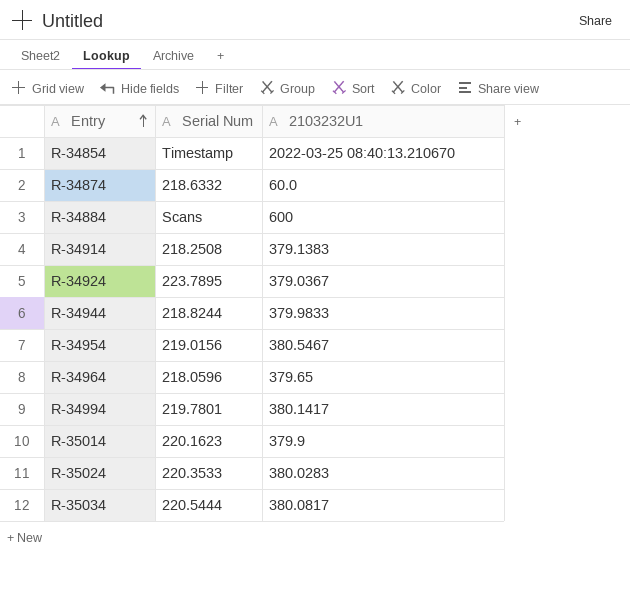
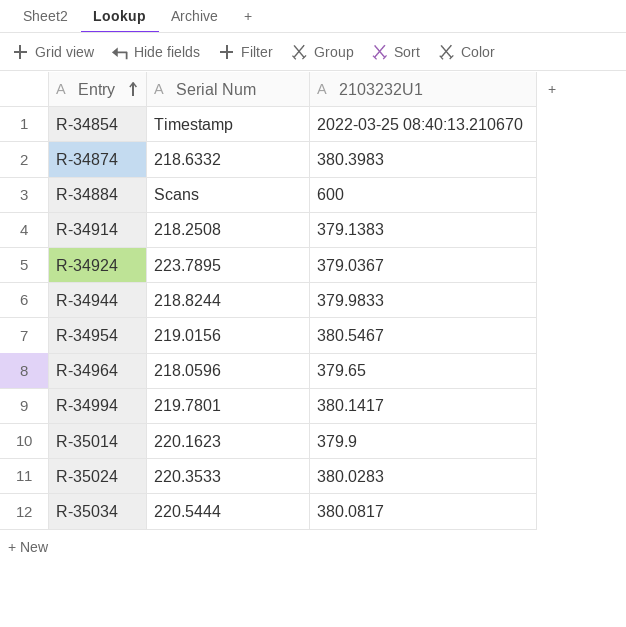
R-34874 | 2103232U1: 60.0 -> 380.3983

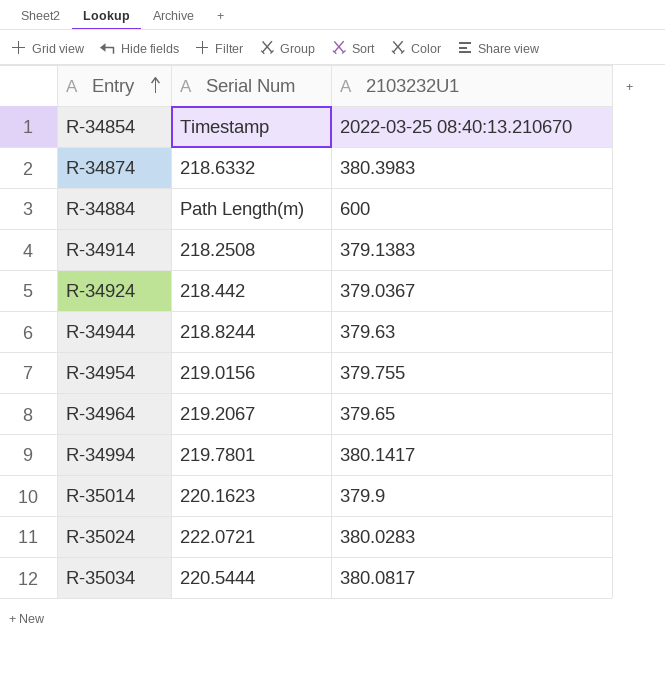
R-34884 | Serial Num: Scans -> Path Length(m)
R-34924 | Serial Num: 223.7895 -> 218.442
R-34944 | 2103232U1: 379.9833 -> 379.63
R-34954 | 2103232U1: 380.5467 -> 379.755
R-34964 | Serial Num: 218.0596 -> 219.2067
R-35024 | Serial Num: 220.3533 -> 222.0721

